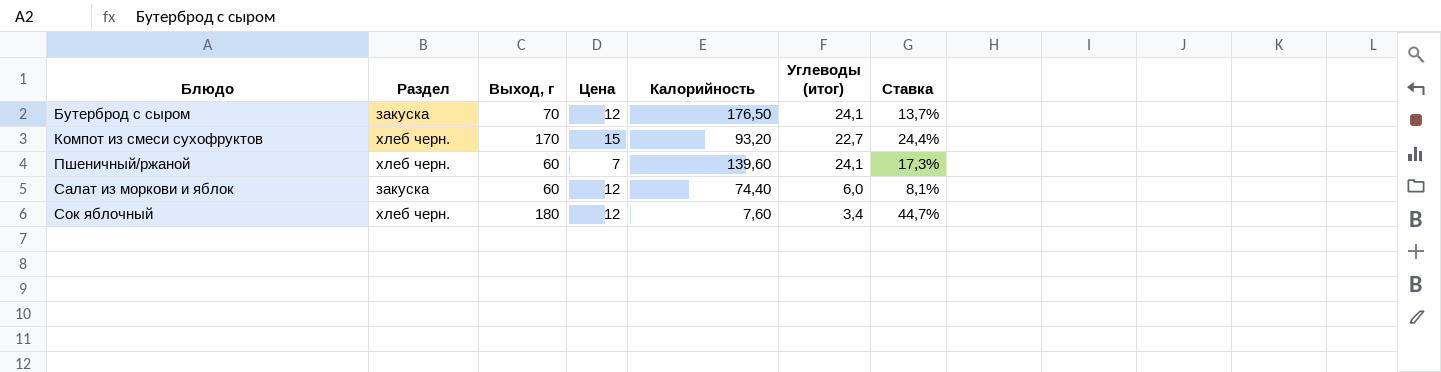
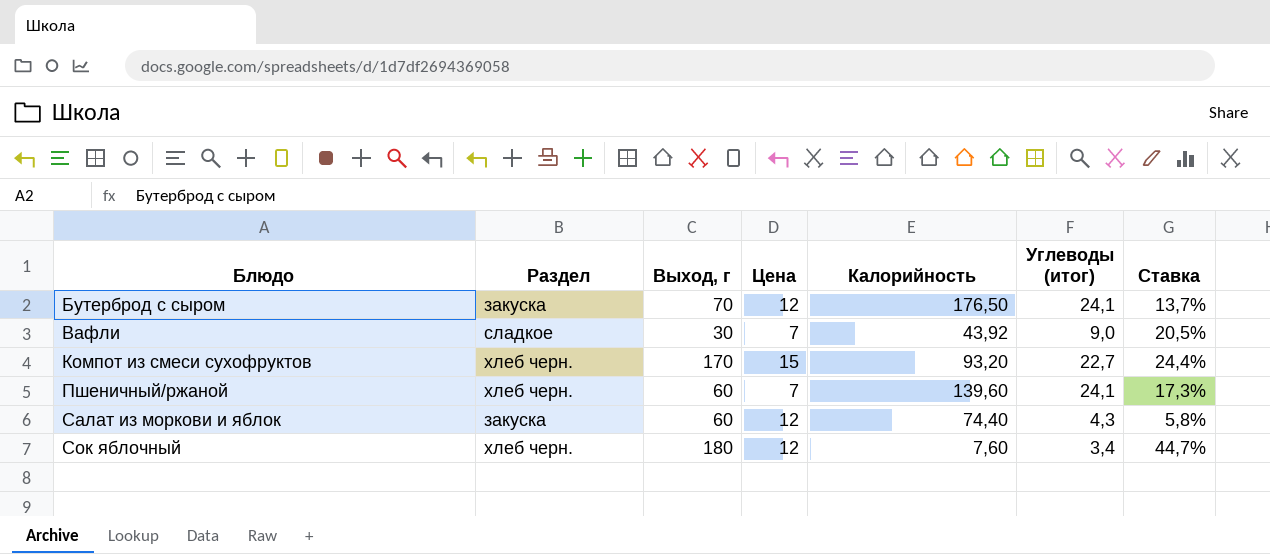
row Вафли: none -> сладкое | 30 | 7 | 43,92 | 9,0 | 20,5%
Салат из моркови и яблок | Углеводы (итог): 6,0 -> 4,3
Салат из моркови и яблок | Ставка: 8,1% -> 5,8%

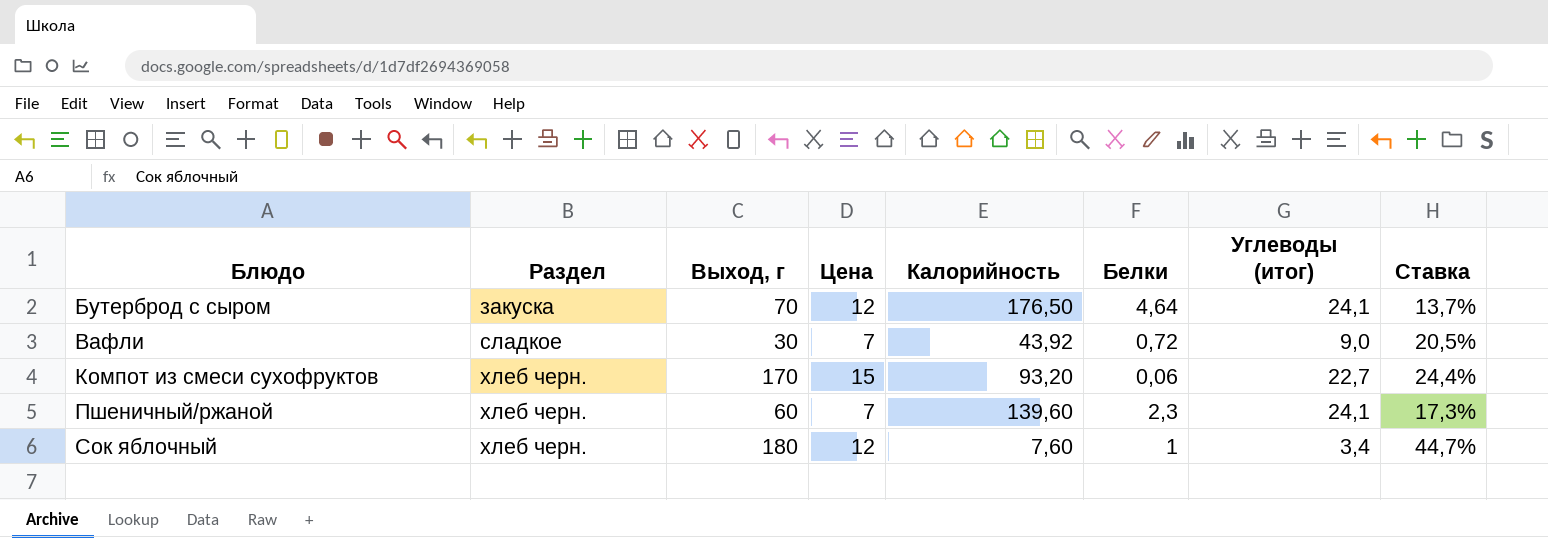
column Белки | position: none -> 6
row Салат из моркови и яблок: закуска | 60 | 12 | 74,40 | 4,3 | 5,8% -> none

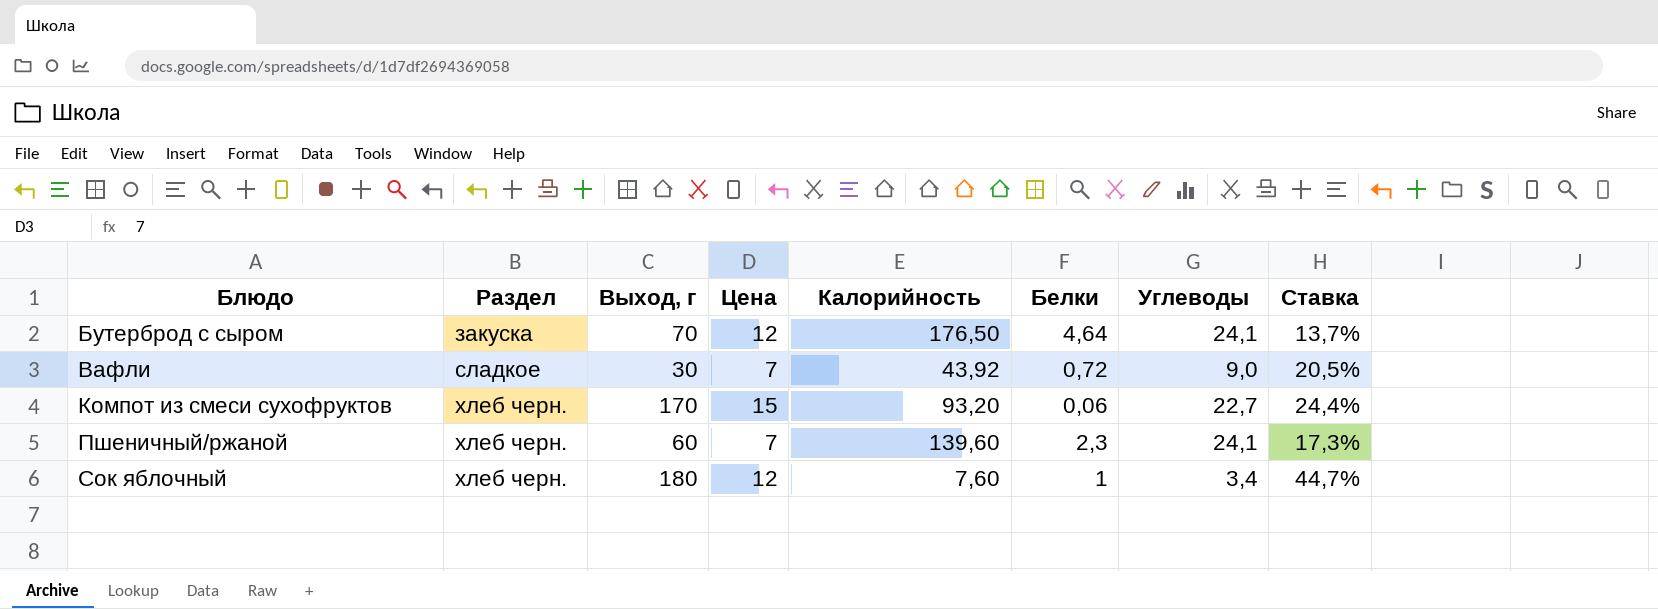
column name: Углеводы (итог) -> Углеводы

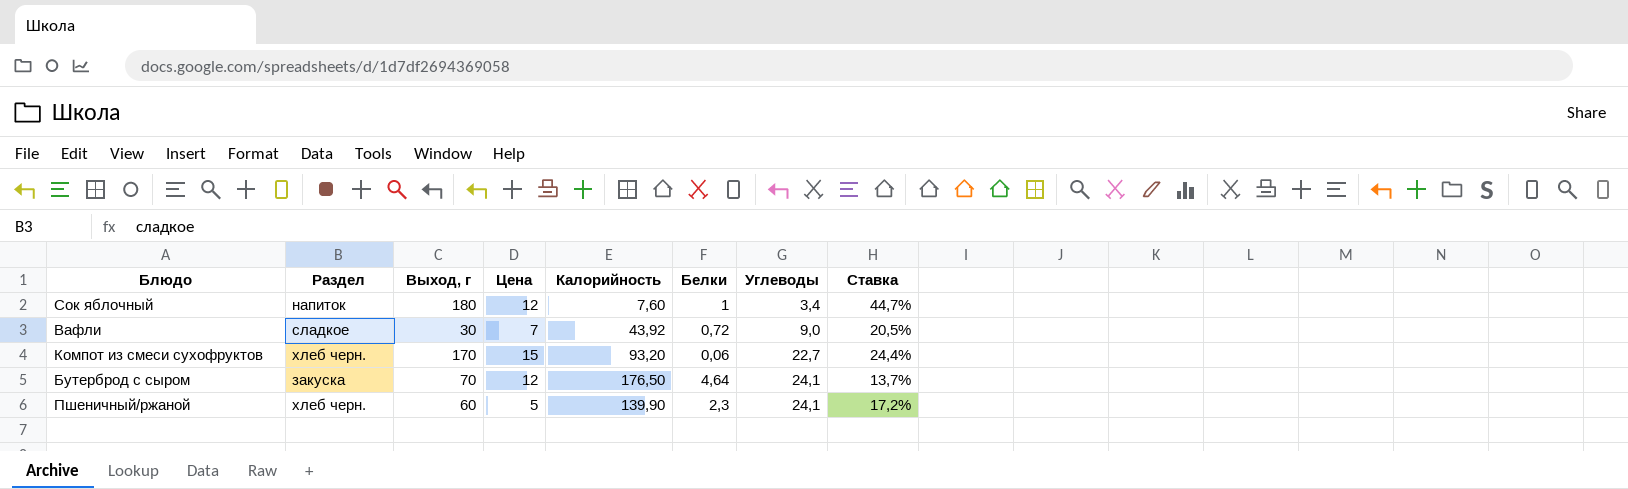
row order: Блюдо ascending -> Углеводы ascending
Сок яблочный | Раздел: хлеб черн. -> напиток
Пшеничный/ржаной | Цена: 7 -> 5
Пшеничный/ржаной | Калорийность: 139,60 -> 139,90
Пшеничный/ржаной | Ставка: 17,3% -> 17,2%

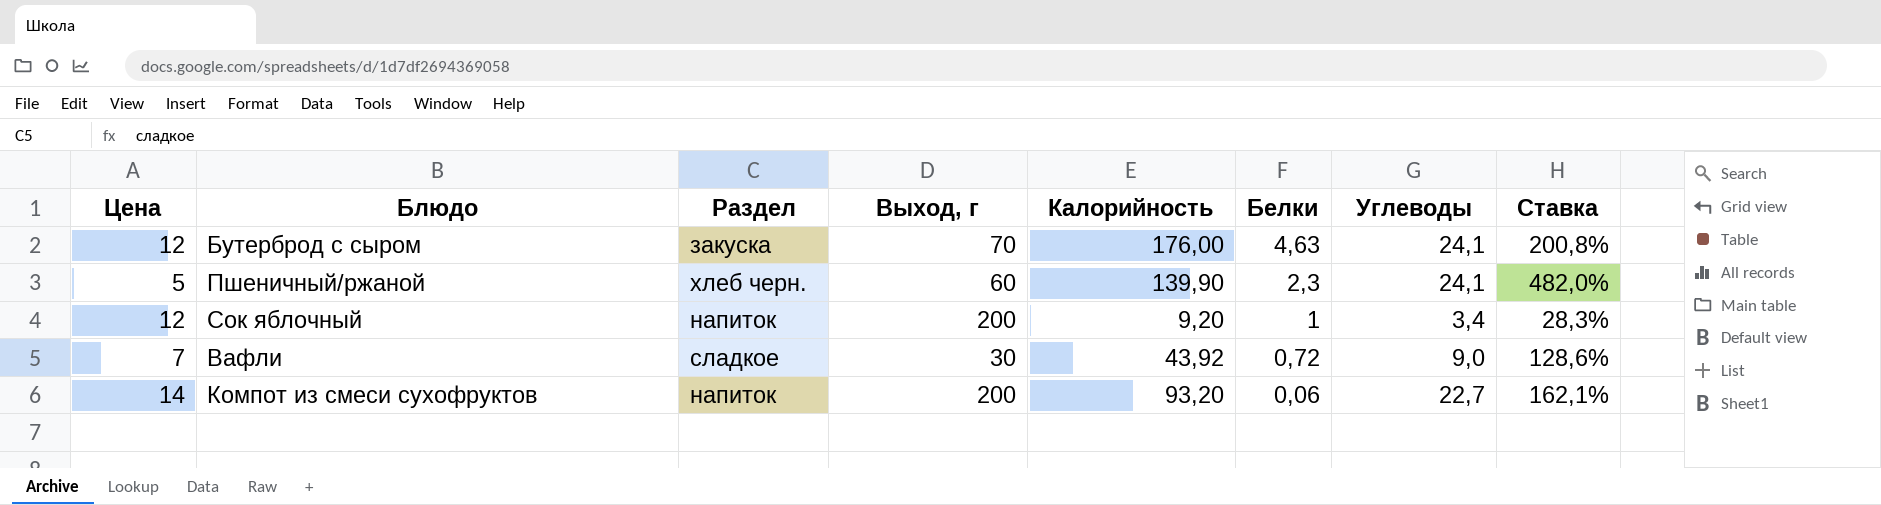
row order: Углеводы ascending -> Белки descending
column Цена | position: 4 -> 1
column Ставка | formula: [Углеводы] / [Калорийность] -> [Углеводы] / [Цена]
Бутерброд с сыром | Калорийность: 176,50 -> 176,00
Бутерброд с сыром | Белки: 4,64 -> 4,63
Сок яблочный | Выход, г: 180 -> 200
Сок яблочный | Калорийность: 7,60 -> 9,20
Компот из смеси сухофруктов | Цена: 15 -> 14
Компот из смеси сухофруктов | Раздел: хлеб черн. -> напиток
Компот из смеси сухофруктов | Выход, г: 170 -> 200

